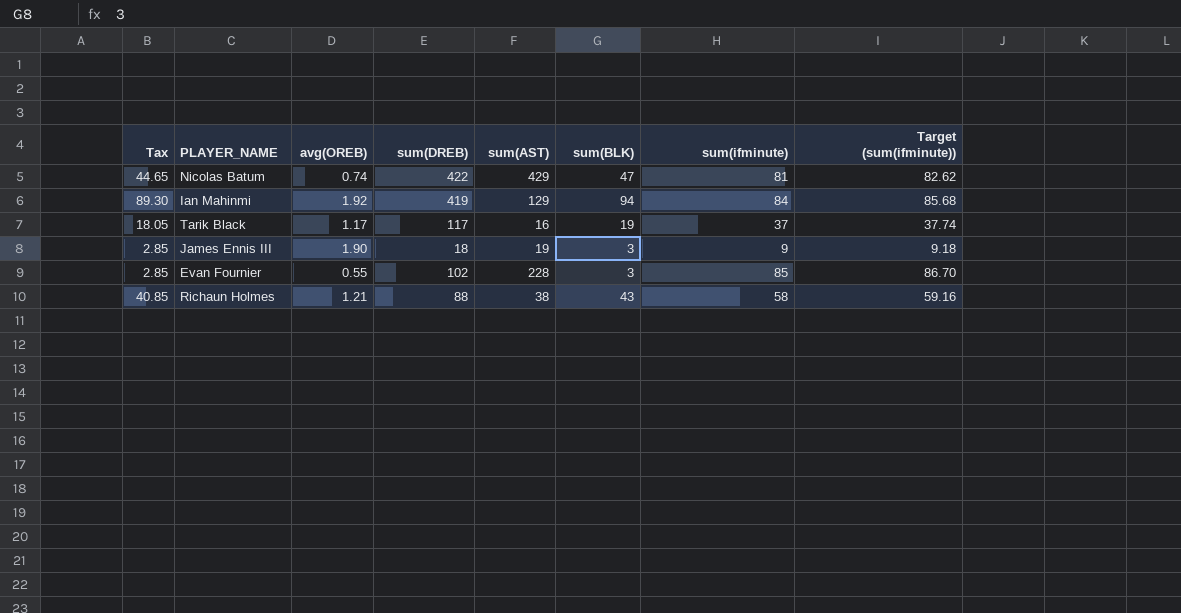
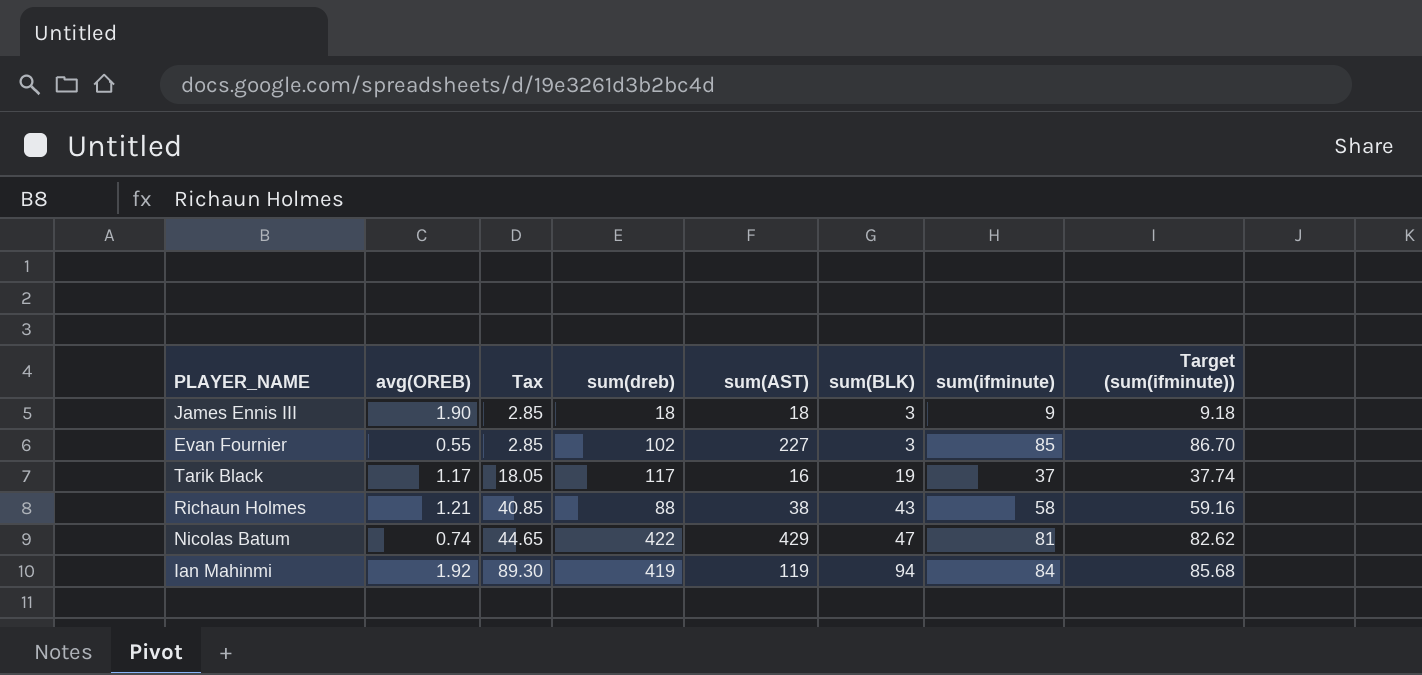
row order: none -> Tax ascending
column Tax | position: 1 -> 3
column name: sum(DREB) -> sum(dreb)
James Ennis III | sum(AST): 19 -> 18
Evan Fournier | sum(AST): 228 -> 227
Ian Mahinmi | sum(AST): 129 -> 119

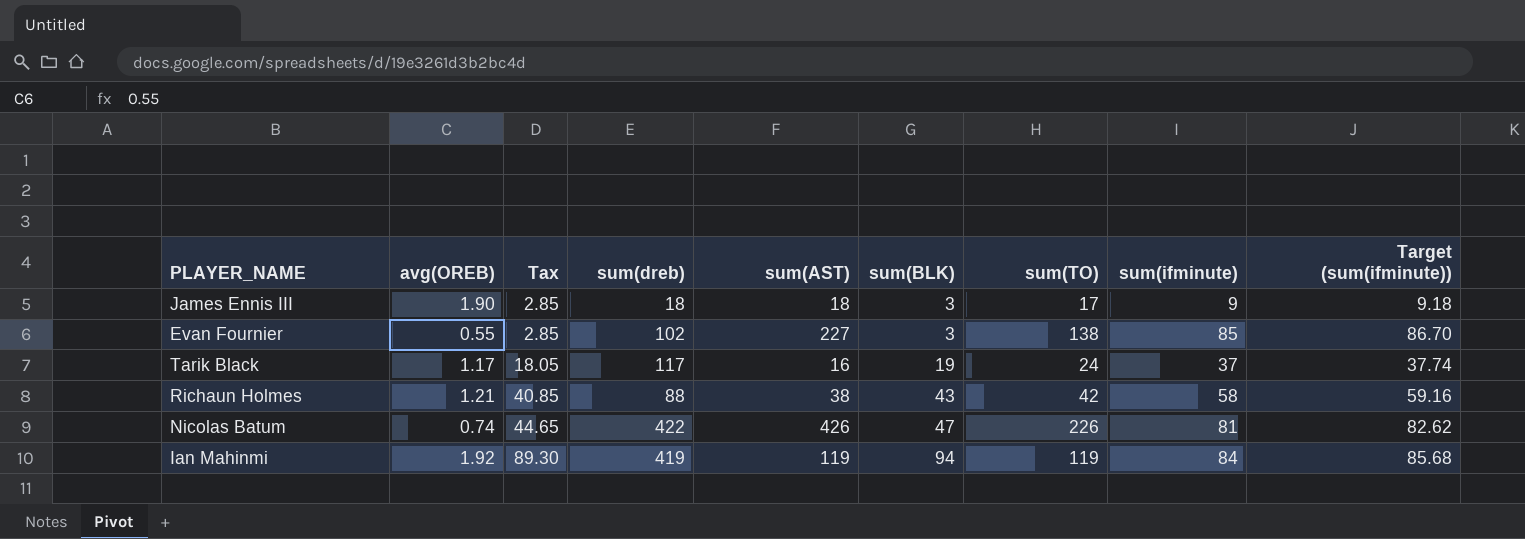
column sum(TO) | position: none -> 7
Nicolas Batum | sum(AST): 429 -> 426

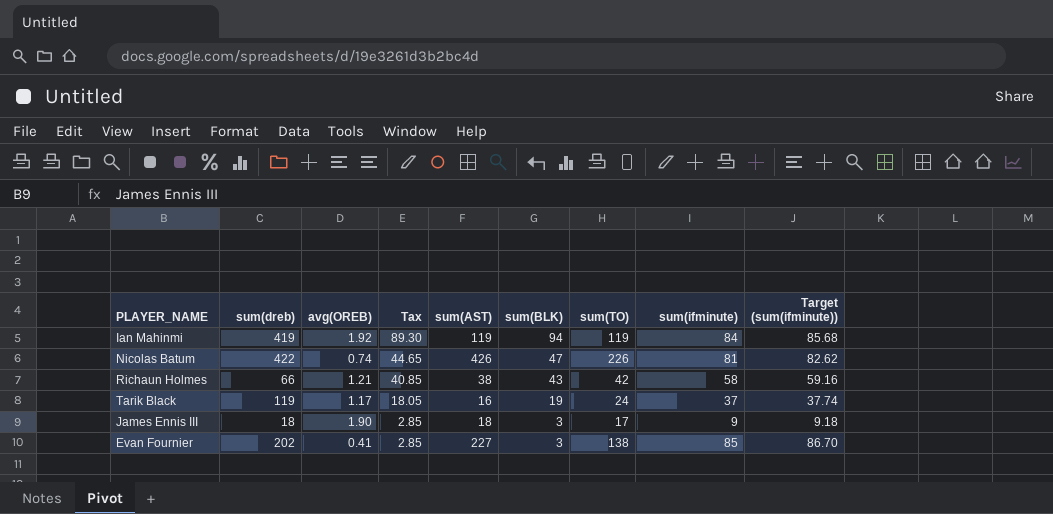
row order: Tax ascending -> Tax descending
column sum(dreb) | position: 4 -> 2
Richaun Holmes | sum(dreb): 88 -> 66
Tarik Black | sum(dreb): 117 -> 119
Evan Fournier | sum(dreb): 102 -> 202
Evan Fournier | avg(OREB): 0.55 -> 0.41

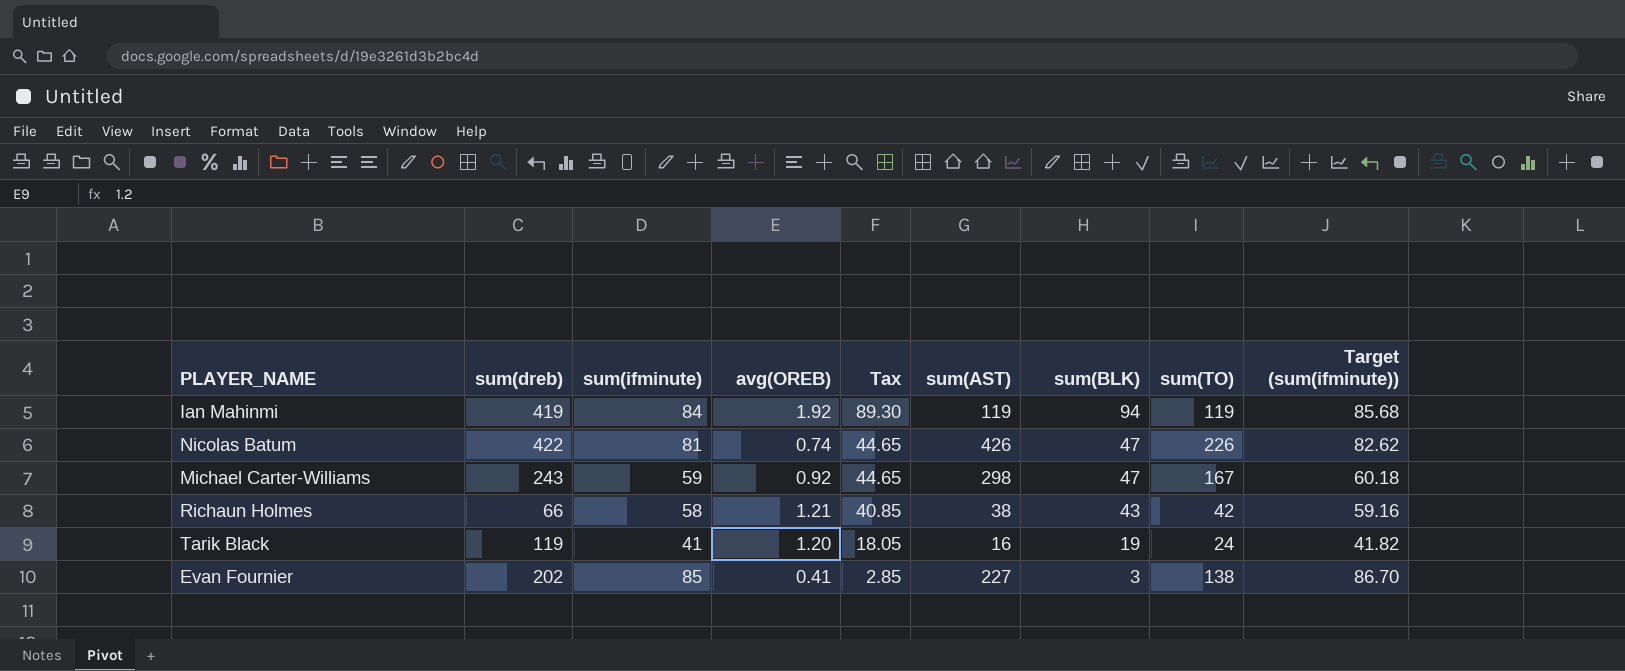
column sum(ifminute) | position: 8 -> 3
row James Ennis III: 18 | 1.90 | 2.85 | 18 | 3 | 17 | 9 | 9.18 -> none
row Michael Carter-Williams: none -> 243 | 59 | 0.92 | 44.65 | 298 | 47 | 167 | 60.18
Tarik Black | sum(ifminute): 37 -> 41
Tarik Black | avg(OREB): 1.17 -> 1.20
Tarik Black | Target (sum(ifminute)): 37.74 -> 41.82

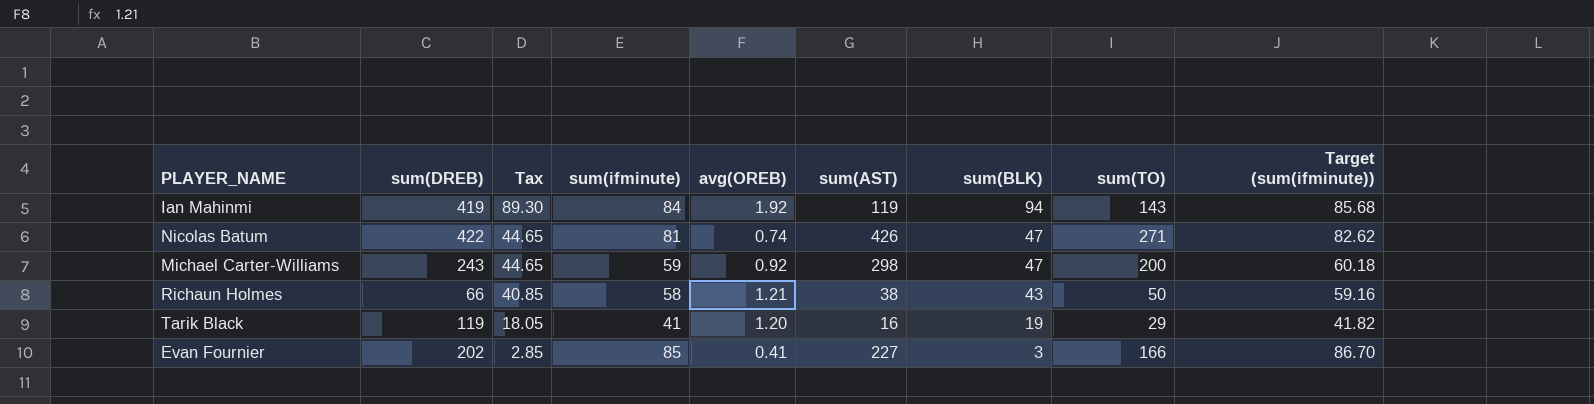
column name: sum(dreb) -> sum(DREB)
column Tax | position: 5 -> 3
Ian Mahinmi | sum(TO): 119 -> 143
Nicolas Batum | sum(TO): 226 -> 271
Michael Carter-Williams | sum(TO): 167 -> 200
Richaun Holmes | sum(TO): 42 -> 50
Tarik Black | sum(TO): 24 -> 29
Evan Fournier | sum(TO): 138 -> 166

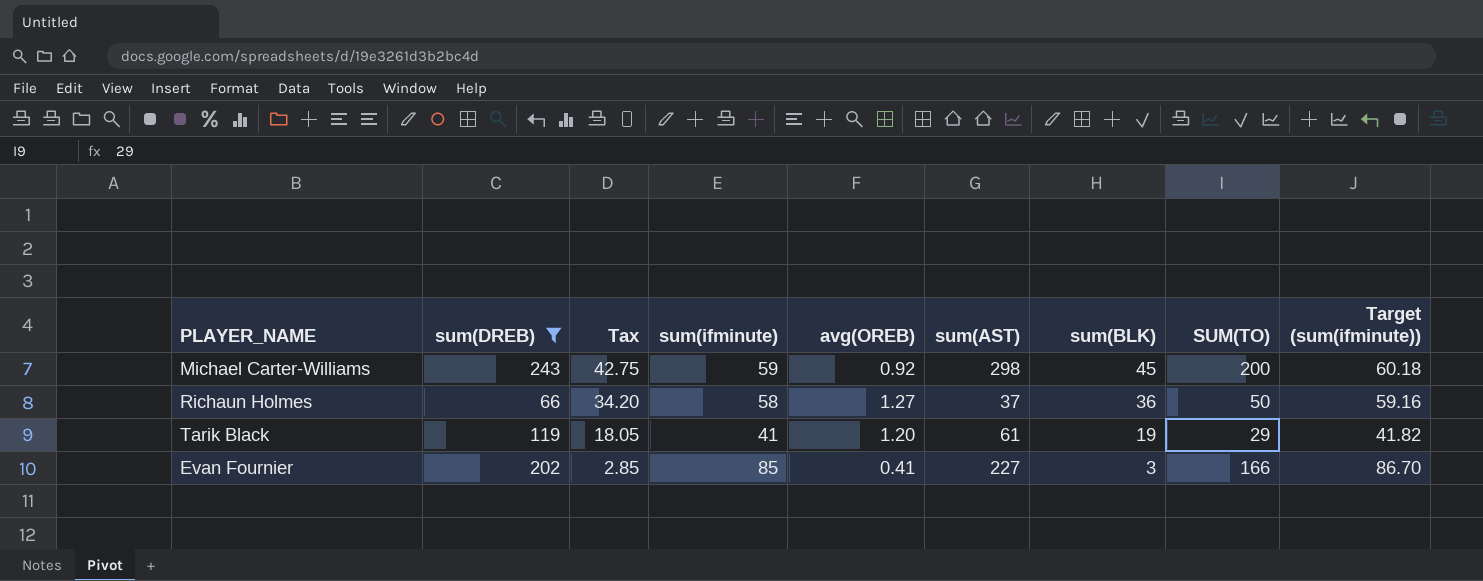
filter: none -> sum(DREB) <= 243
column name: sum(TO) -> SUM(TO)
Michael Carter-Williams | Tax: 44.65 -> 42.75
Michael Carter-Williams | sum(BLK): 47 -> 45
Richaun Holmes | Tax: 40.85 -> 34.20
Richaun Holmes | avg(OREB): 1.21 -> 1.27
Richaun Holmes | sum(AST): 38 -> 37
Richaun Holmes | sum(BLK): 43 -> 36
Tarik Black | sum(AST): 16 -> 61

